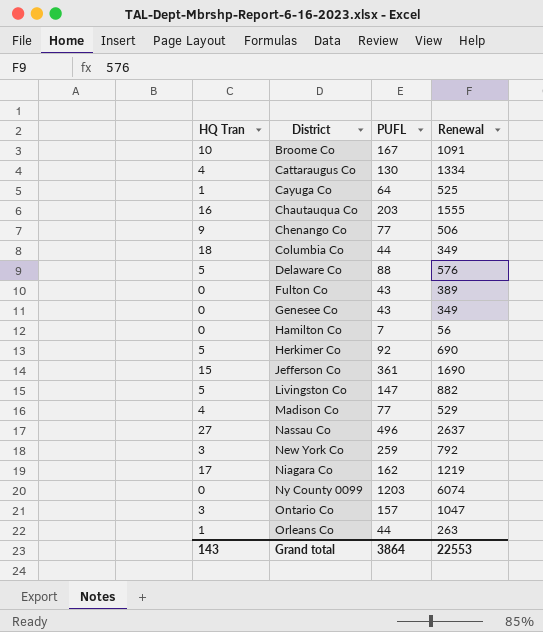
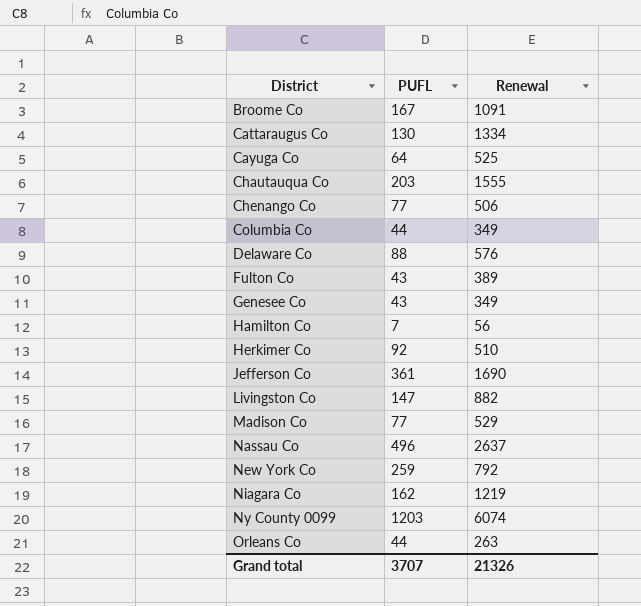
column HQ Tran | position: 1 -> none
row Ontario Co: 3 | 157 | 1047 -> none
Herkimer Co | Renewal: 690 -> 510
Grand total | PUFL: 3864 -> 3707
Grand total | Renewal: 22553 -> 21326

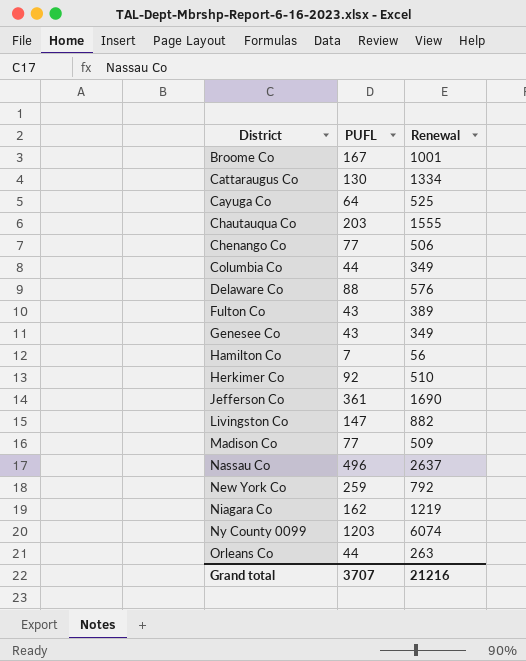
Broome Co | Renewal: 1091 -> 1001
Madison Co | Renewal: 529 -> 509
Grand total | Renewal: 21326 -> 21216

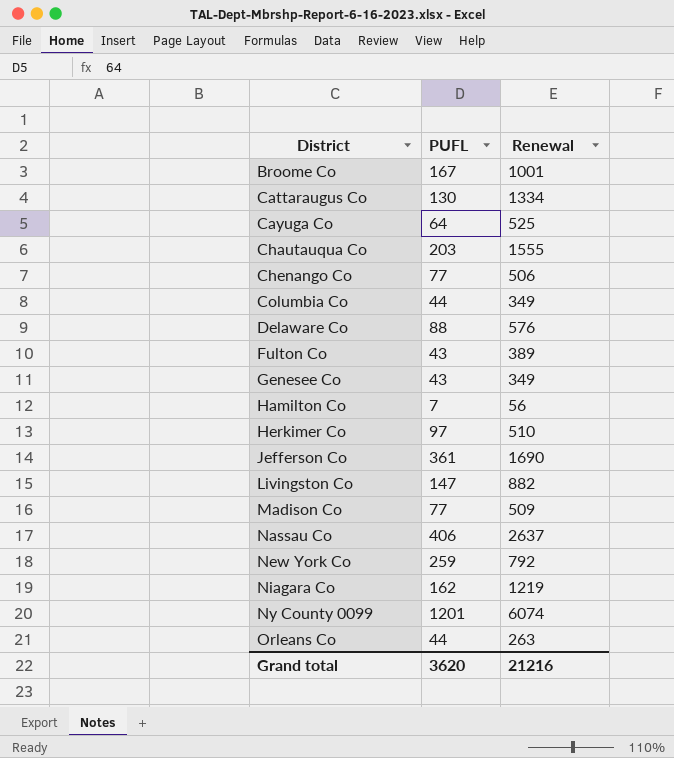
Herkimer Co | PUFL: 92 -> 97
Nassau Co | PUFL: 496 -> 406
Ny County 0099 | PUFL: 1203 -> 1201
Grand total | PUFL: 3707 -> 3620

